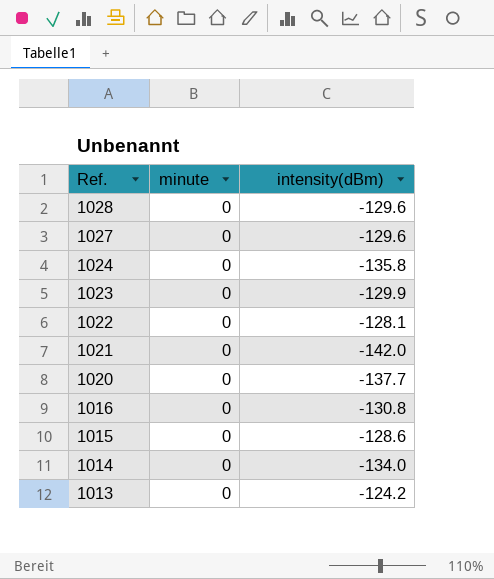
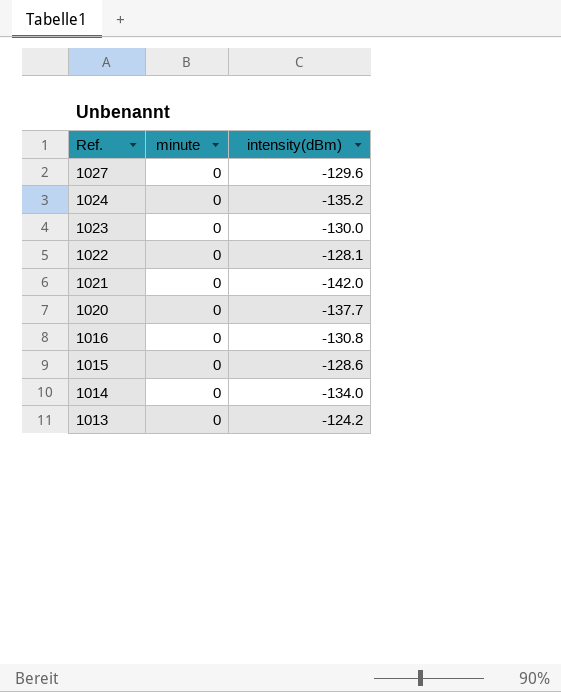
row 1028: 0 | -129.6 -> none
1024 | intensity(dBm): -135.8 -> -135.2
1023 | intensity(dBm): -129.9 -> -130.0

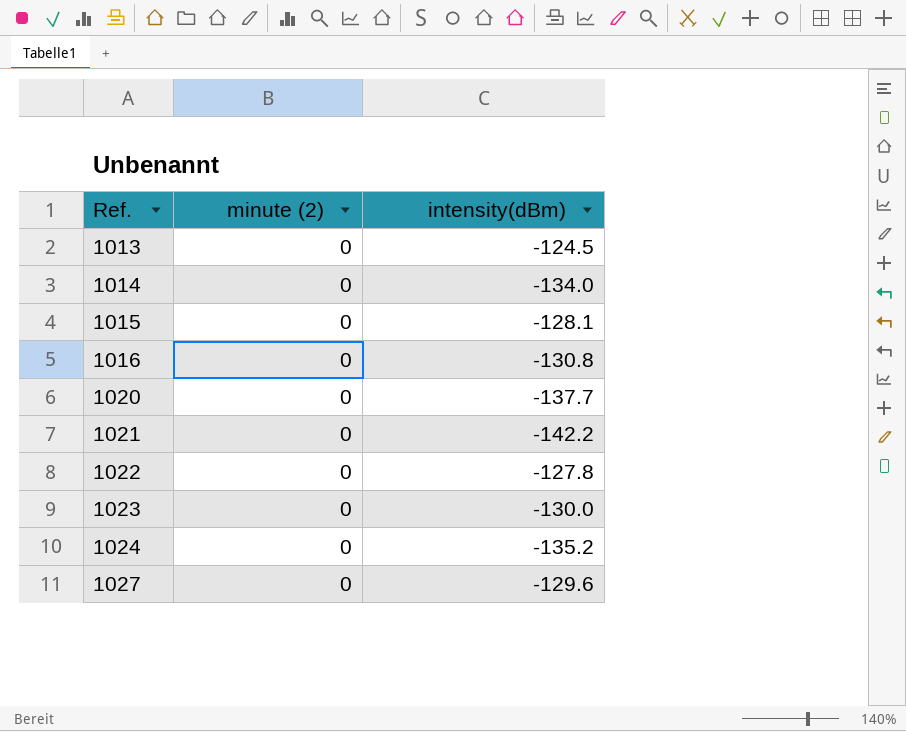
row order: Ref. descending -> Ref. ascending
column name: minute -> minute (2)
1013 | intensity(dBm): -124.2 -> -124.5
1015 | intensity(dBm): -128.6 -> -128.1
1021 | intensity(dBm): -142.0 -> -142.2
1022 | intensity(dBm): -128.1 -> -127.8

